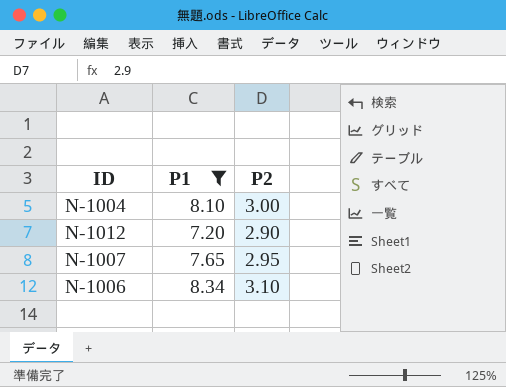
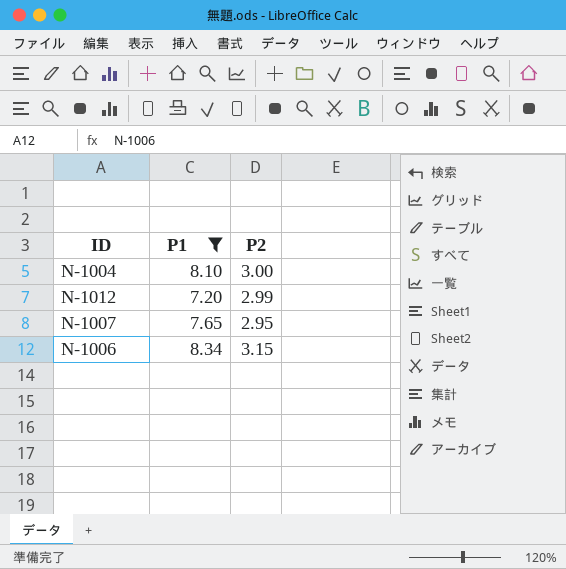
N-1012 | P2: 2.90 -> 2.99
N-1006 | P2: 3.10 -> 3.15

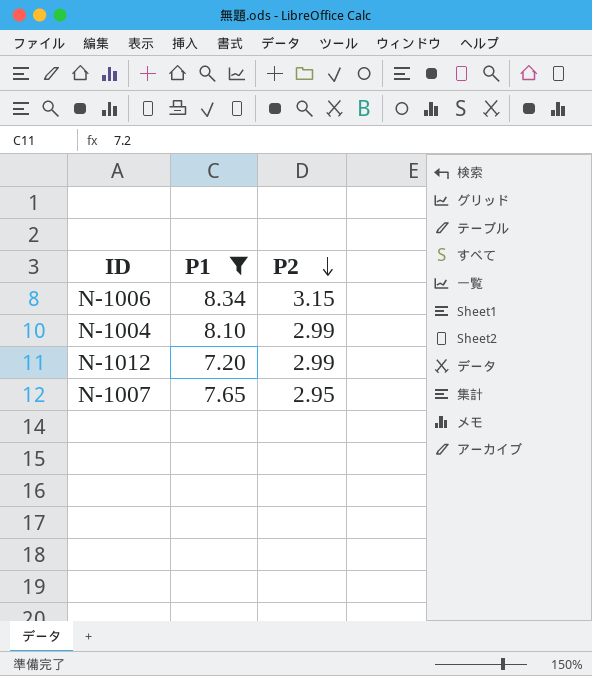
row order: none -> P2 descending
N-1004 | P2: 3.00 -> 2.99

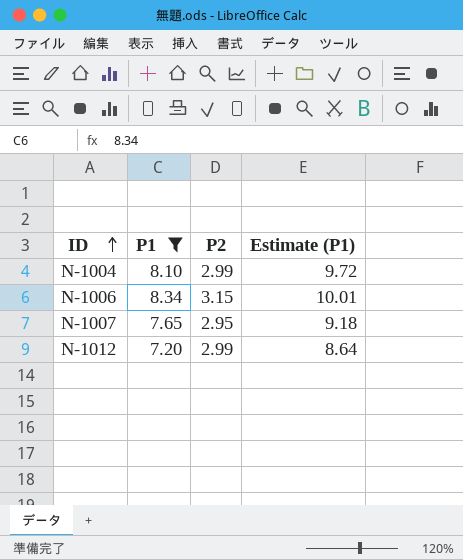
row order: P2 descending -> ID ascending
column Estimate (P1) | formula: none -> [P1] * 1.2

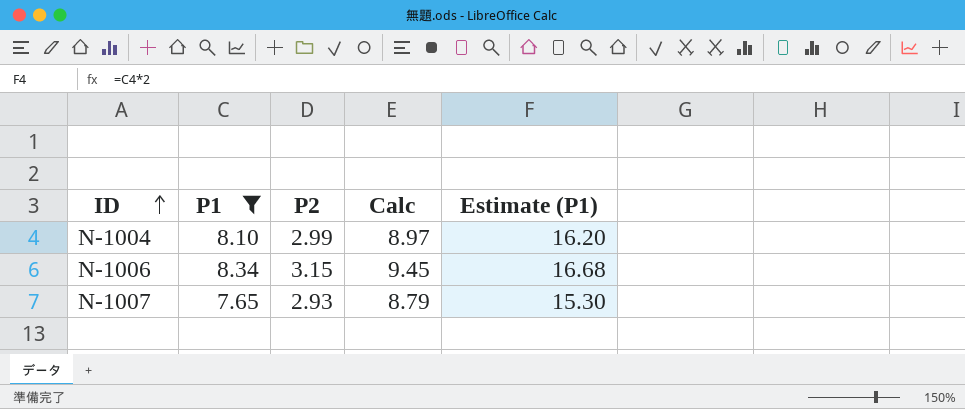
column Calc | formula: none -> [P2] * 3
column Estimate (P1) | formula: [P1] * 1.2 -> [P1] * 2
row N-1012: 7.20 | 2.99 | 8.64 -> none
N-1007 | P2: 2.95 -> 2.93

